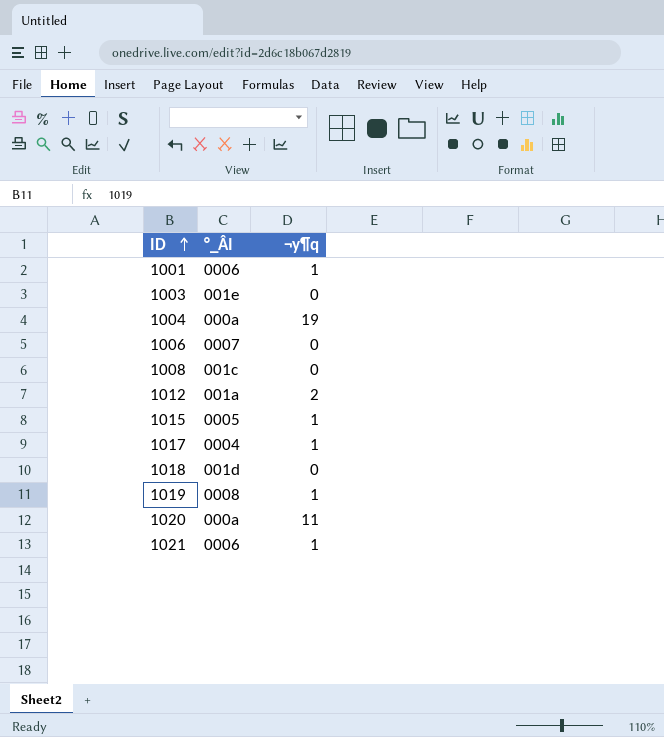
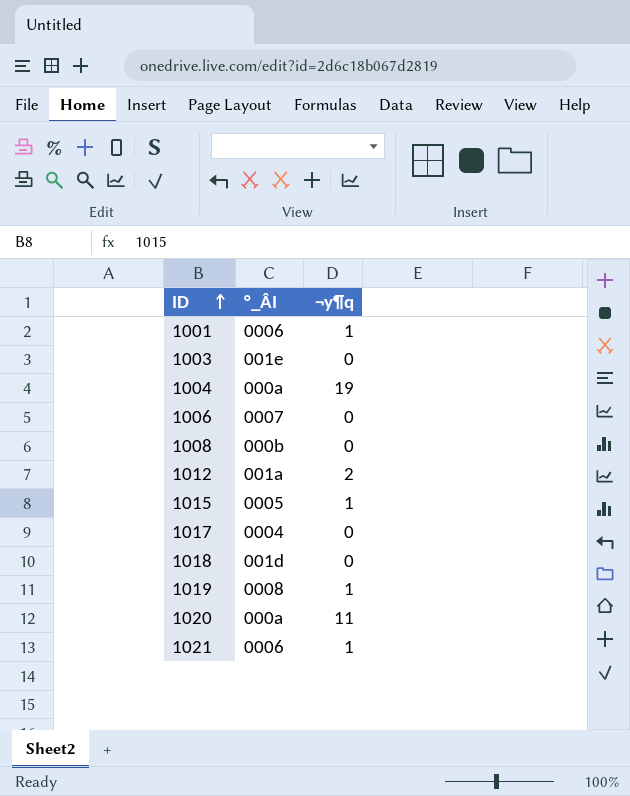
1008 | °_ÂI: 001c -> 000b
1017 | ¬y¶q: 1 -> 0

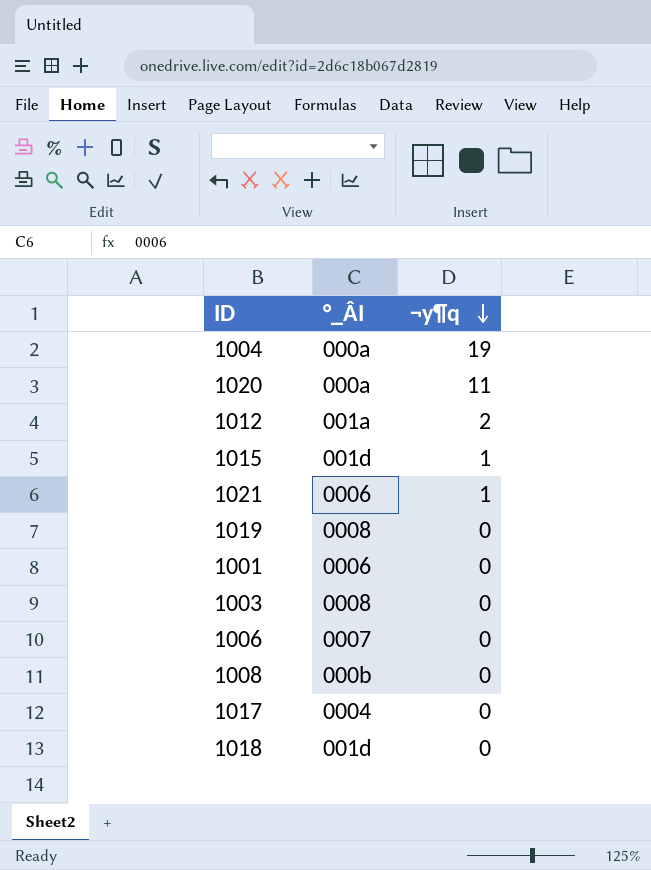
row order: ID ascending -> ¬y¶q descending
1015 | °_ÂI: 0005 -> 001d
1019 | ¬y¶q: 1 -> 0
1001 | ¬y¶q: 1 -> 0
1003 | °_ÂI: 001e -> 0008

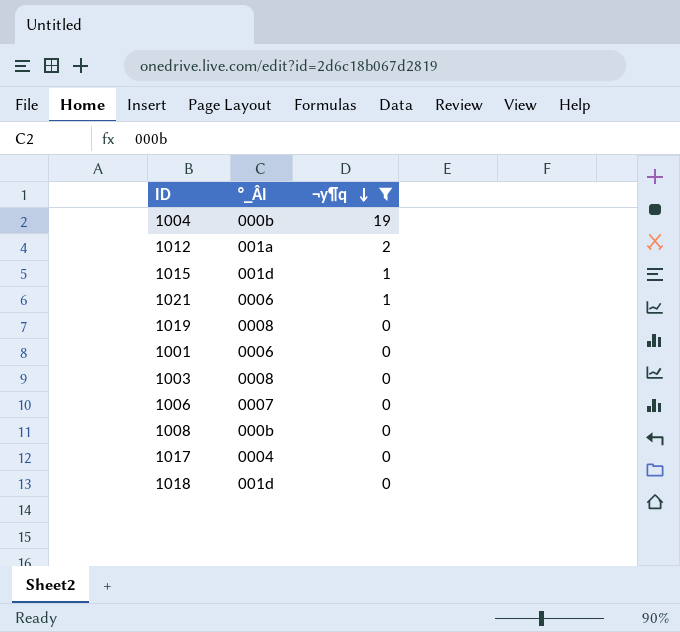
filter: none -> ¬y¶q != 11
1004 | °_ÂI: 000a -> 000b

